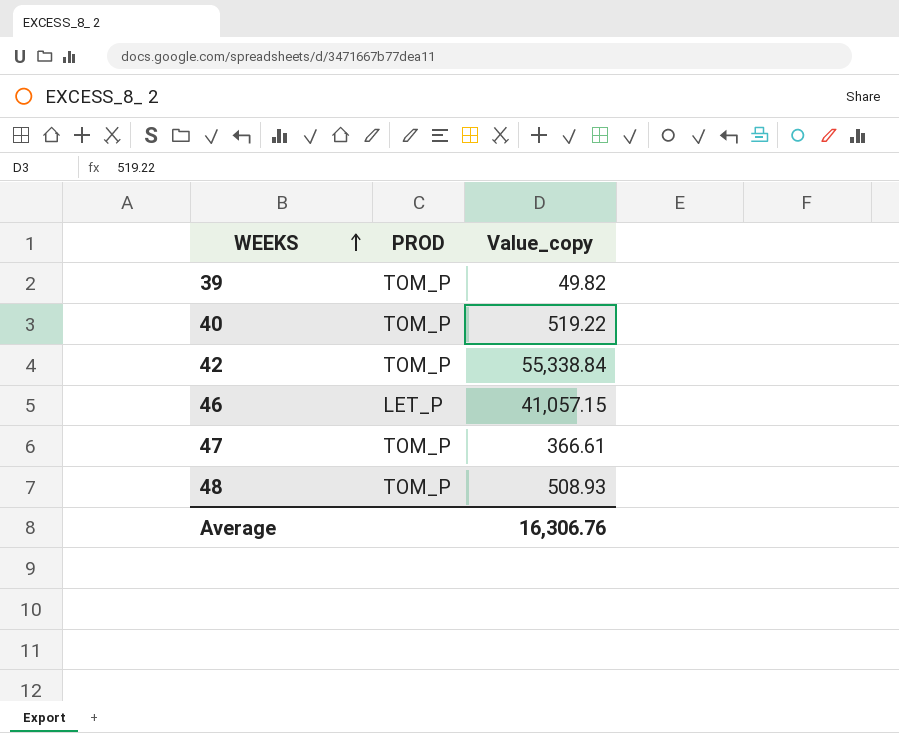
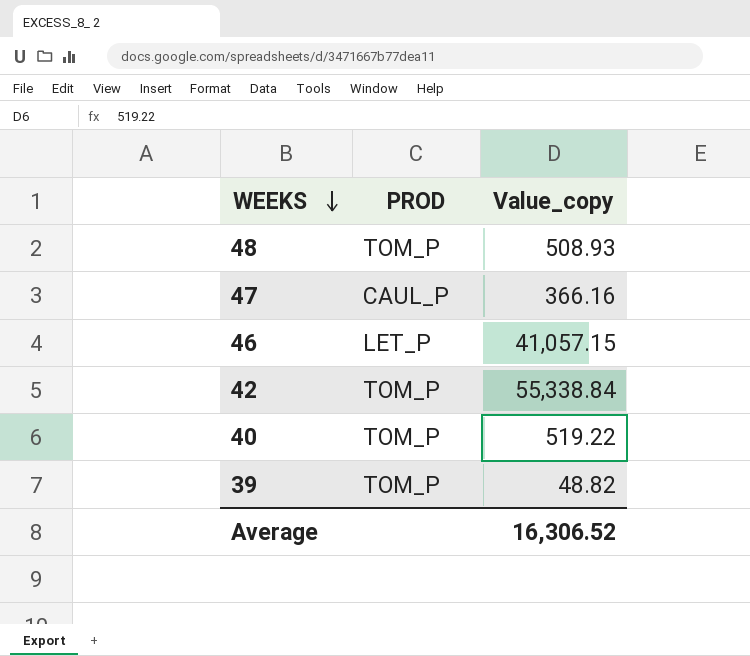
row order: WEEKS ascending -> WEEKS descending
47 | PROD: TOM_P -> CAUL_P
47 | Value_copy: 366.61 -> 366.16
39 | Value_copy: 49.82 -> 48.82
Average | Value_copy: 16,306.76 -> 16,306.52

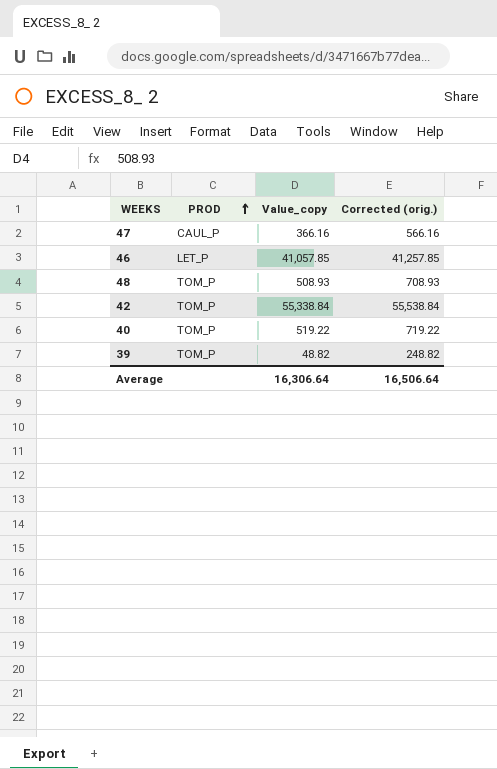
row order: WEEKS descending -> PROD ascending
column Corrected (orig.) | formula: none -> [Value_copy] + 200
46 | Value_copy: 41,057.15 -> 41,057.85
Average | Value_copy: 16,306.52 -> 16,306.64

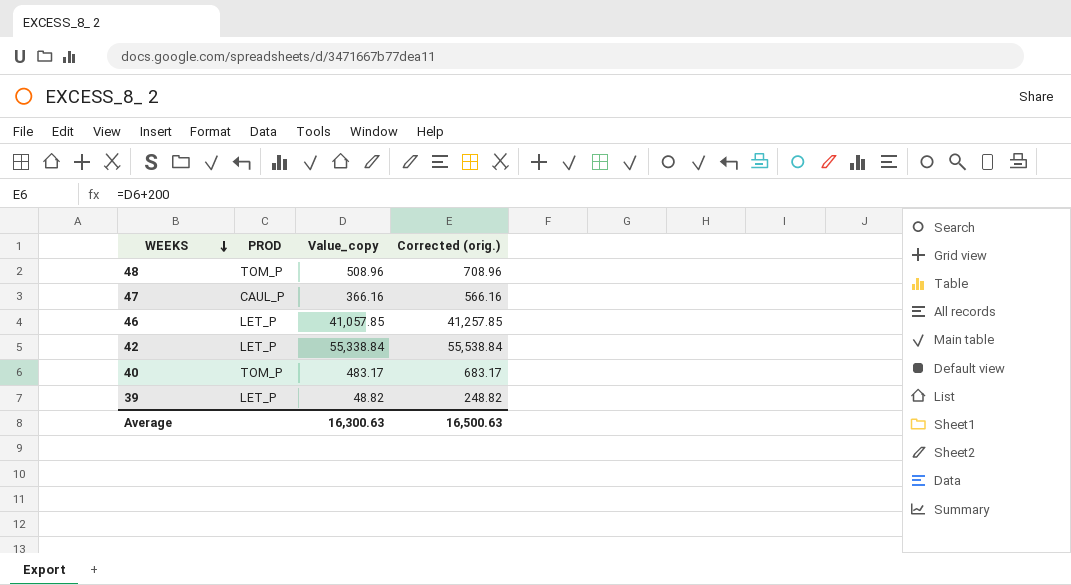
row order: PROD ascending -> WEEKS descending
48 | Value_copy: 508.93 -> 508.96
48 | Corrected (orig.): 708.93 -> 708.96
42 | PROD: TOM_P -> LET_P
40 | Value_copy: 519.22 -> 483.17
40 | Corrected (orig.): 719.22 -> 683.17
39 | PROD: TOM_P -> LET_P
Average | Value_copy: 16,306.64 -> 16,300.63
Average | Corrected (orig.): 16,506.64 -> 16,500.63

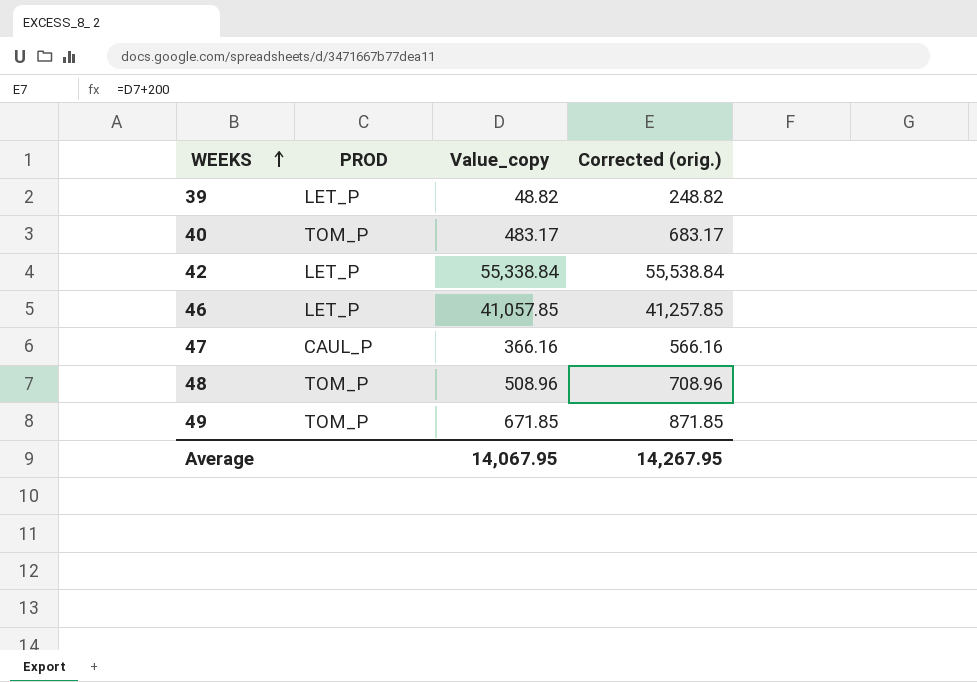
row order: WEEKS descending -> WEEKS ascending
row 49: none -> TOM_P | 671.85 | 871.85
Average | Value_copy: 16,300.63 -> 14,067.95
Average | Corrected (orig.): 16,500.63 -> 14,267.95

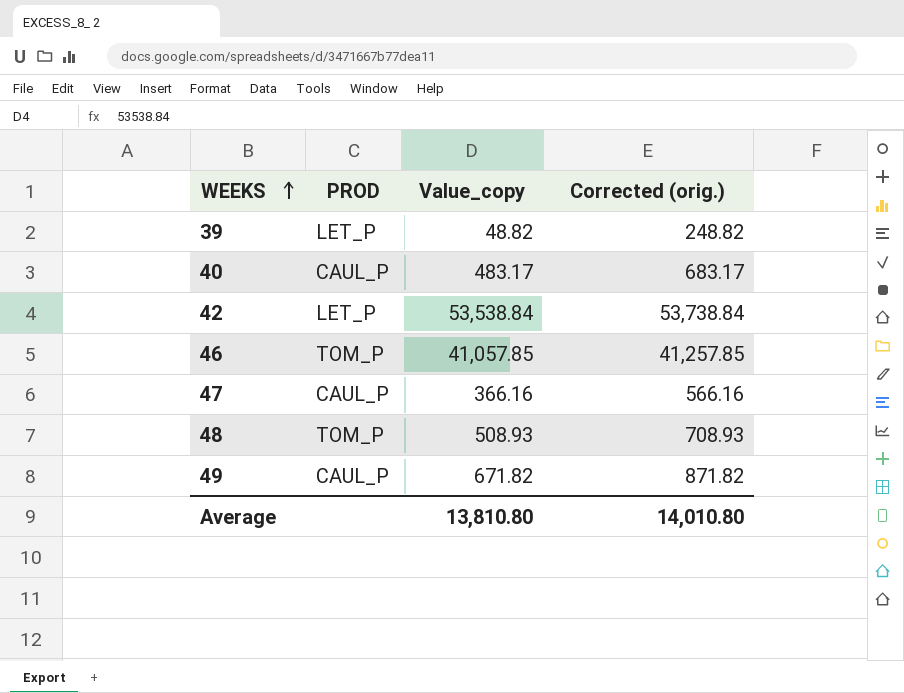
40 | PROD: TOM_P -> CAUL_P
42 | Value_copy: 55,338.84 -> 53,538.84
42 | Corrected (orig.): 55,538.84 -> 53,738.84
46 | PROD: LET_P -> TOM_P
48 | Value_copy: 508.96 -> 508.93
48 | Corrected (orig.): 708.96 -> 708.93
49 | PROD: TOM_P -> CAUL_P
49 | Value_copy: 671.85 -> 671.82
49 | Corrected (orig.): 871.85 -> 871.82
Average | Value_copy: 14,067.95 -> 13,810.80
Average | Corrected (orig.): 14,267.95 -> 14,010.80

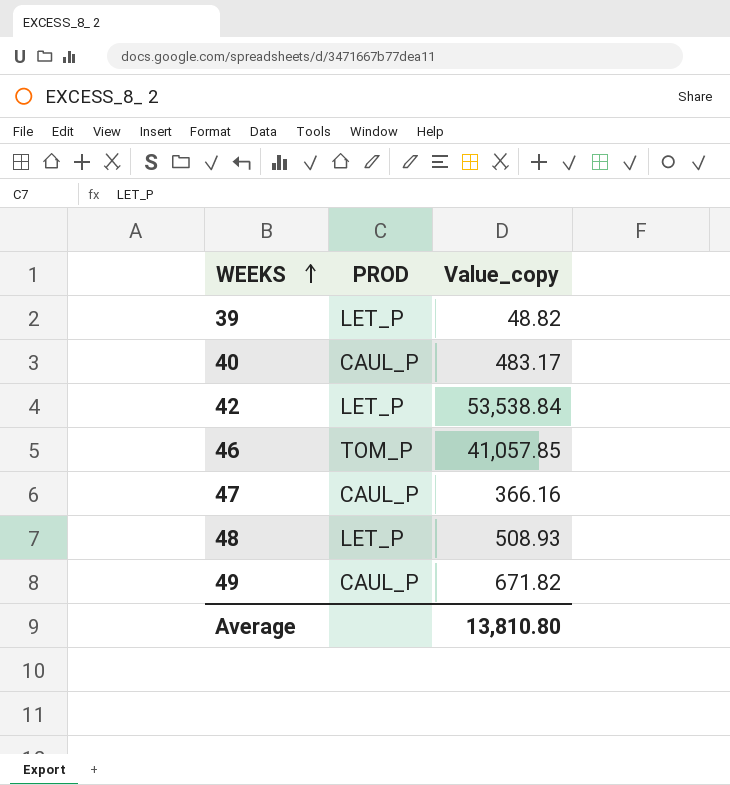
column Corrected (orig.) | formula: [Value_copy] + 200 -> none
48 | PROD: TOM_P -> LET_P

